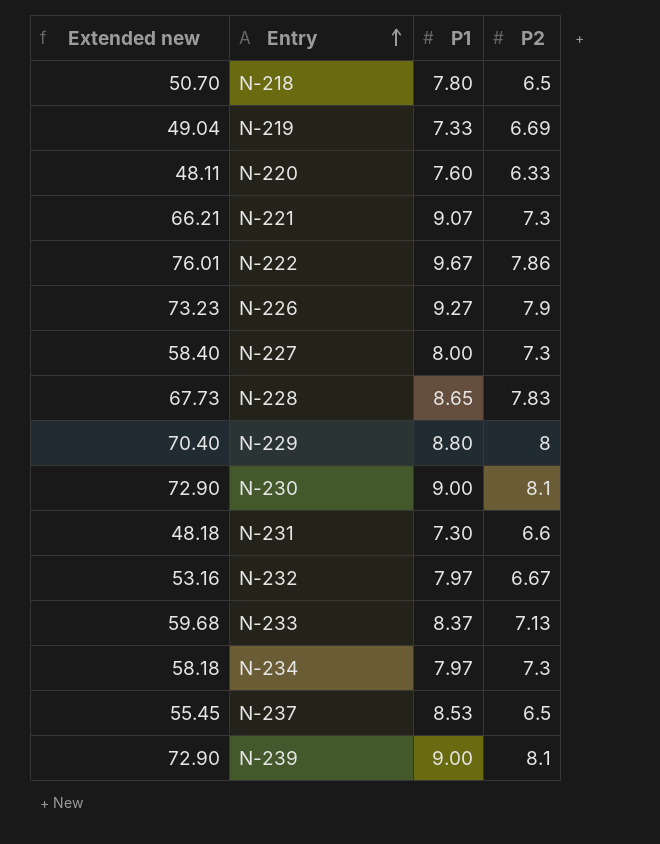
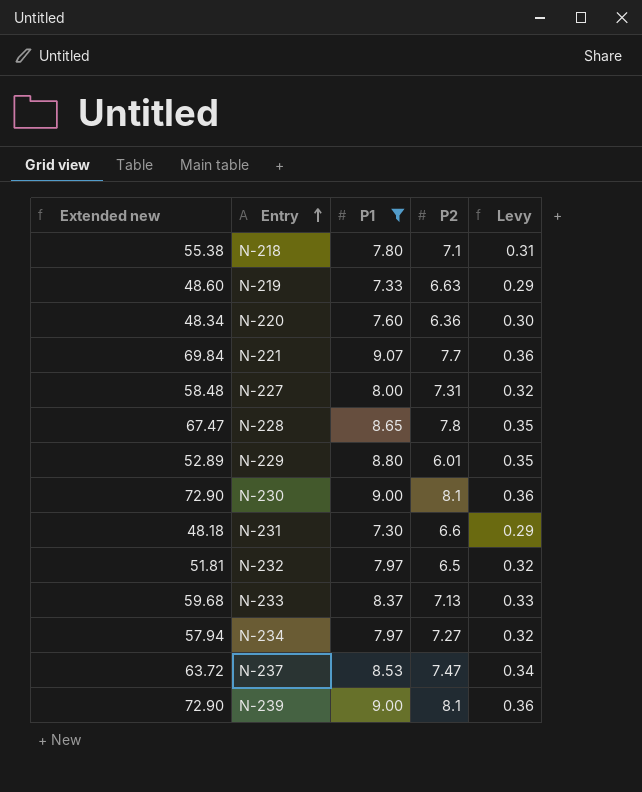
filter: none -> P1 <= 9.07
column Levy | formula: none -> [P1] * 0.04
N-218 | Extended new: 50.70 -> 55.38
N-218 | P2: 6.5 -> 7.1
N-219 | Extended new: 49.04 -> 48.60
N-219 | P2: 6.69 -> 6.63
N-220 | Extended new: 48.11 -> 48.34
N-220 | P2: 6.33 -> 6.36
N-221 | Extended new: 66.21 -> 69.84
N-221 | P2: 7.3 -> 7.7
N-227 | Extended new: 58.40 -> 58.48
N-227 | P2: 7.3 -> 7.31
N-228 | Extended new: 67.73 -> 67.47
N-228 | P2: 7.83 -> 7.8
N-229 | Extended new: 70.40 -> 52.89
N-229 | P2: 8 -> 6.01
N-232 | Extended new: 53.16 -> 51.81
N-232 | P2: 6.67 -> 6.5
N-234 | Extended new: 58.18 -> 57.94
N-234 | P2: 7.3 -> 7.27
N-237 | Extended new: 55.45 -> 63.72
N-237 | P2: 6.5 -> 7.47

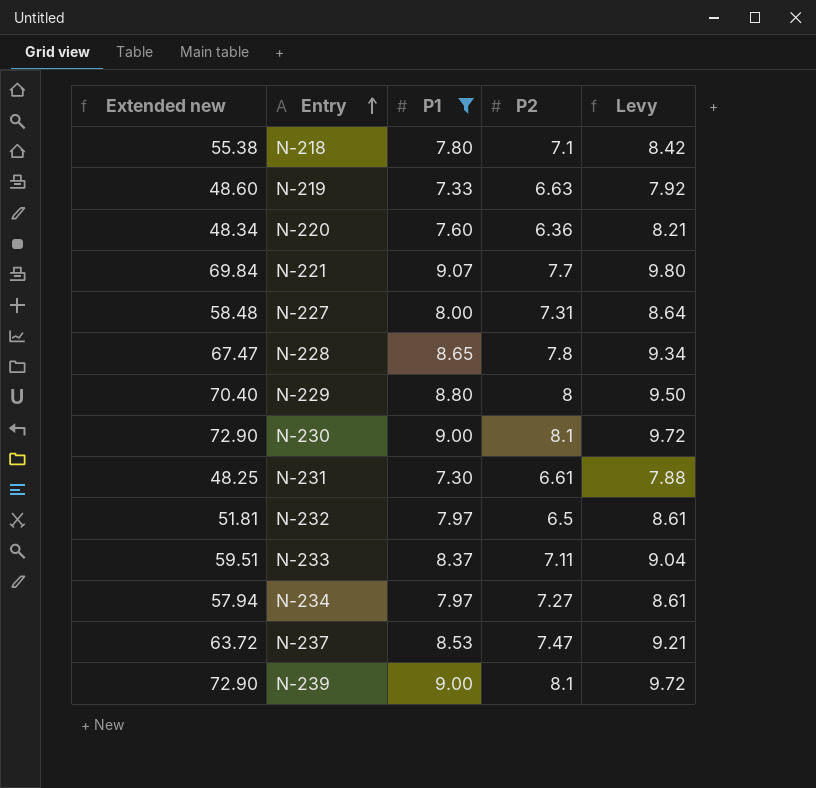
column Levy | formula: [P1] * 0.04 -> [P1] * 1.08
N-229 | Extended new: 52.89 -> 70.40
N-229 | P2: 6.01 -> 8
N-231 | Extended new: 48.18 -> 48.25
N-231 | P2: 6.6 -> 6.61
N-233 | Extended new: 59.68 -> 59.51
N-233 | P2: 7.13 -> 7.11

